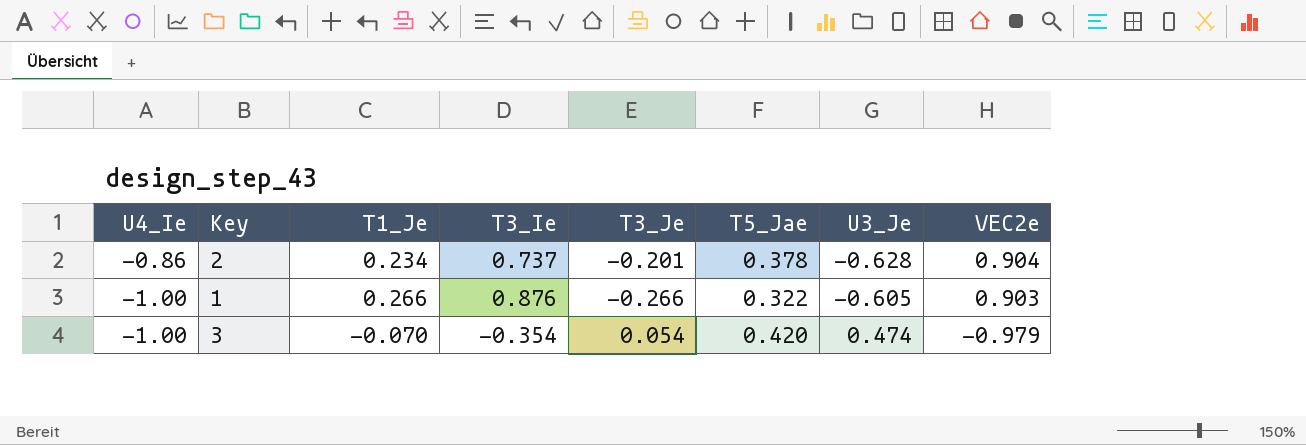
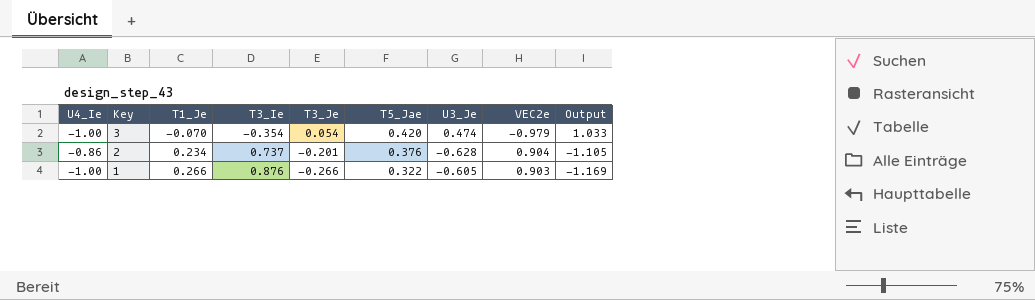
row order: U4_Ie descending -> Key descending
column Output | formula: none -> [T3_Je] - [VEC2e]
2 | T5_Jae: 0.378 -> 0.376

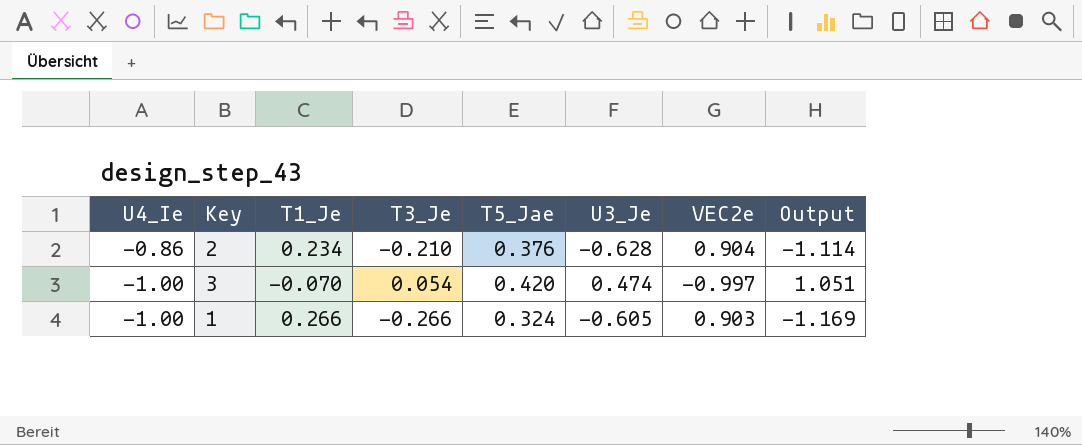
row order: Key descending -> U4_Ie descending
column T3_Ie | position: 4 -> none
2 | T3_Je: -0.201 -> -0.210
2 | Output: -1.105 -> -1.114
3 | VEC2e: -0.979 -> -0.997
3 | Output: 1.033 -> 1.051
1 | T5_Jae: 0.322 -> 0.324

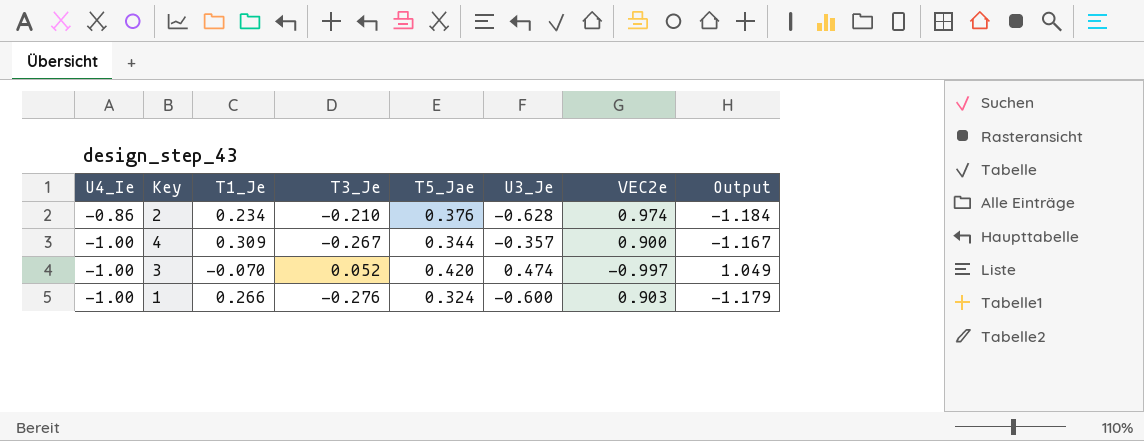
2 | VEC2e: 0.904 -> 0.974
2 | Output: -1.114 -> -1.184
row 4: none -> -1.00 | 0.309 | -0.267 | 0.344 | -0.357 | 0.900 | -1.167
3 | T3_Je: 0.054 -> 0.052
3 | Output: 1.051 -> 1.049
1 | T3_Je: -0.266 -> -0.276
1 | U3_Je: -0.605 -> -0.600
1 | Output: -1.169 -> -1.179

